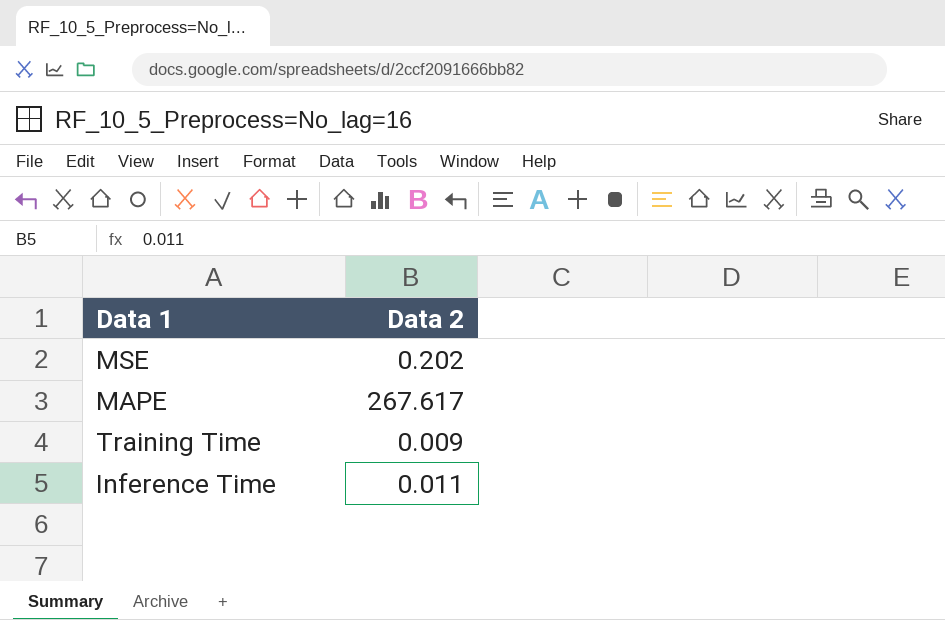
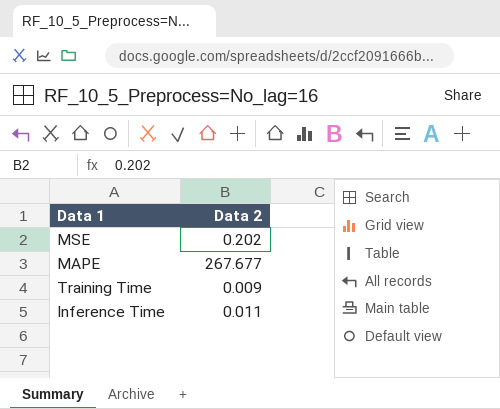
MAPE | Data 2: 267.617 -> 267.677

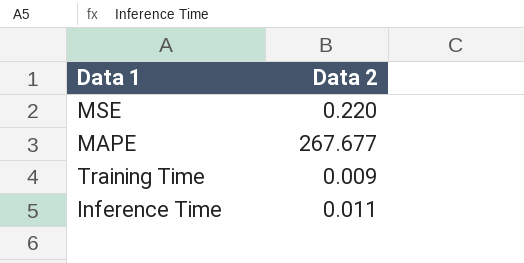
MSE | Data 2: 0.202 -> 0.220

